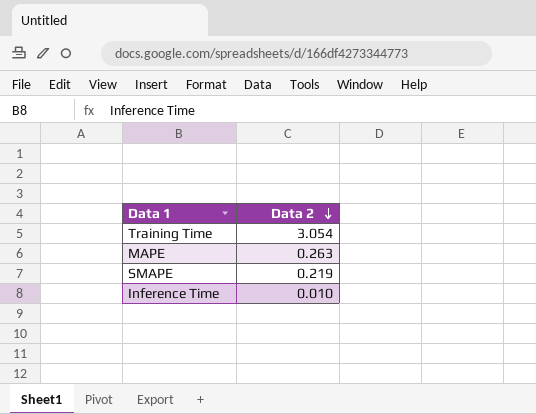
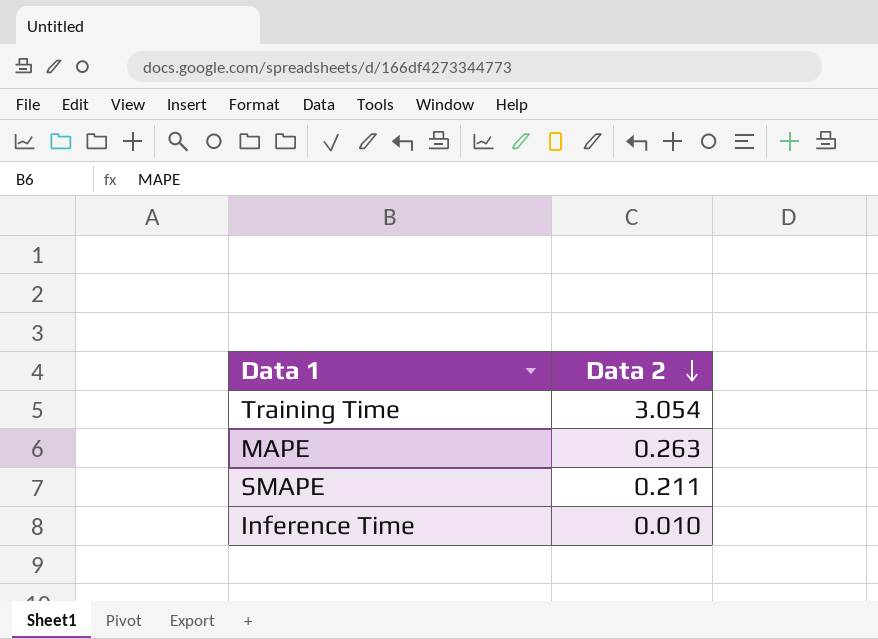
SMAPE | Data 2: 0.219 -> 0.211

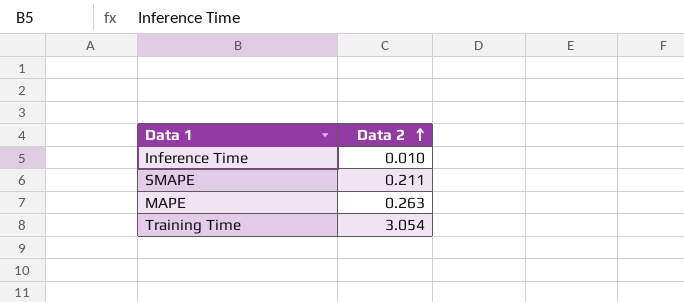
row order: Data 2 descending -> Data 2 ascending

